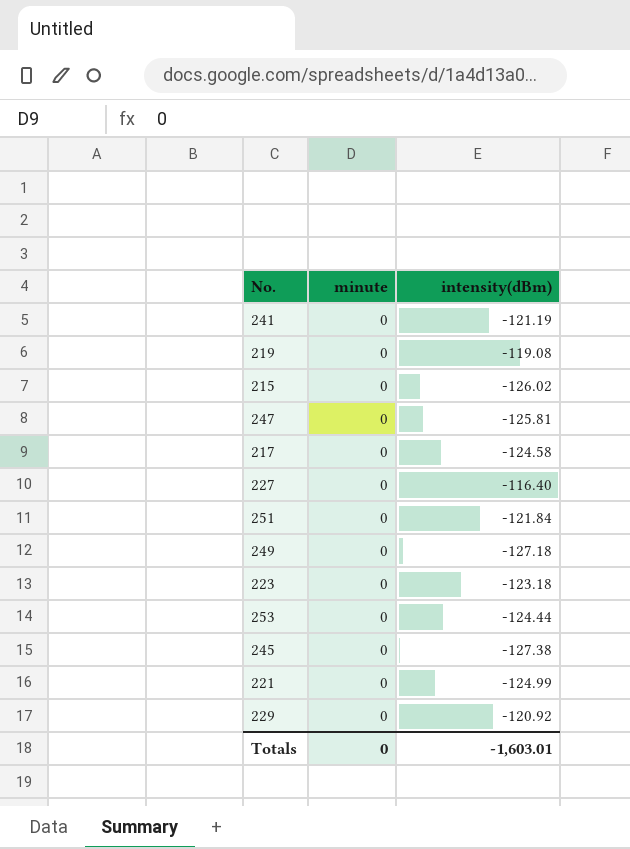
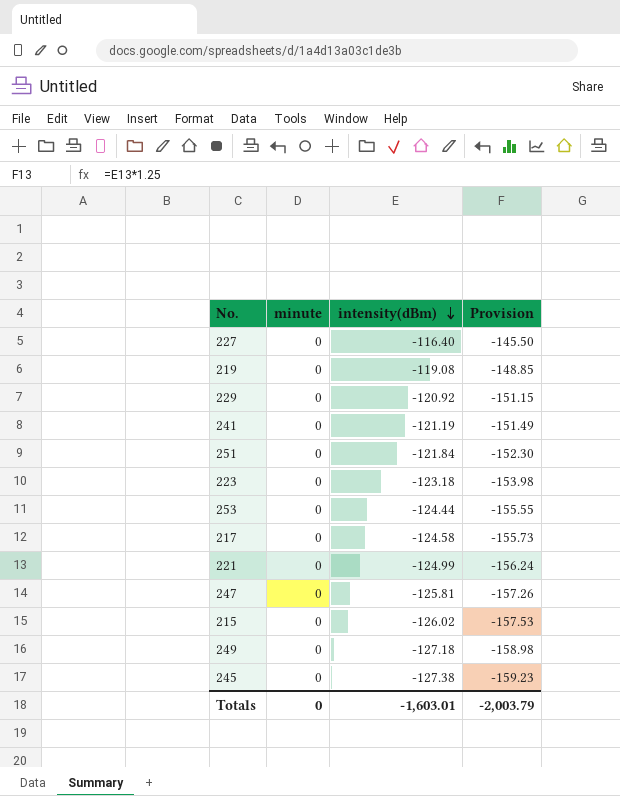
row order: none -> intensity(dBm) descending
column Provision | formula: none -> [intensity(dBm)] * 1.25

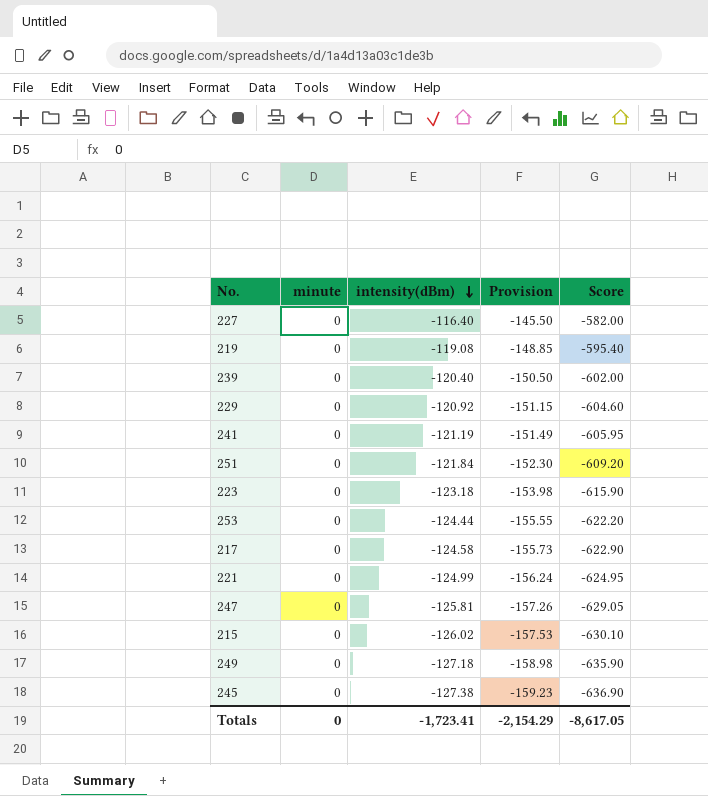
column Score | formula: none -> [intensity(dBm)] * 5
row 239: none -> 0 | -120.40 | -150.50 | -602.00
Totals | intensity(dBm): -1,603.01 -> -1,723.41
Totals | Provision: -2,003.79 -> -2,154.29

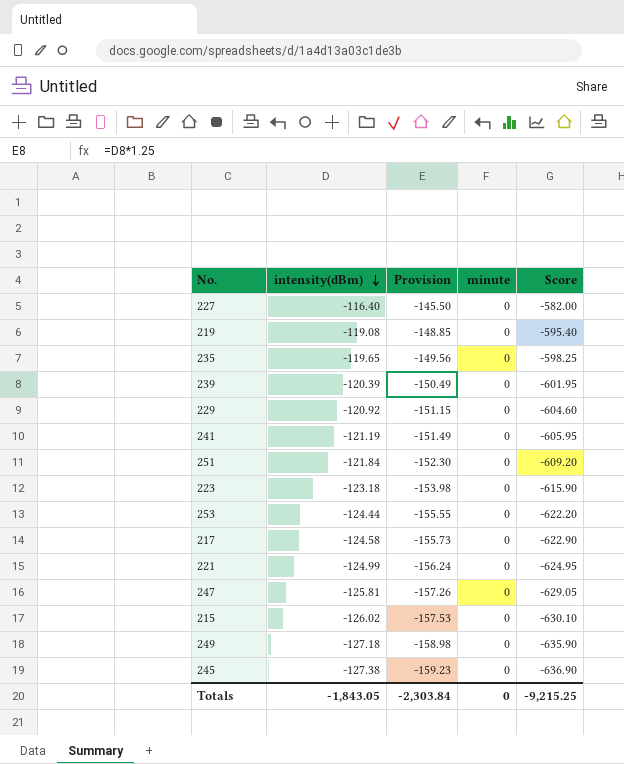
column minute | position: 2 -> 4
row 235: none -> -119.65 | -149.56 | 0 | -598.25
239 | intensity(dBm): -120.40 -> -120.39
239 | Provision: -150.50 -> -150.49
239 | Score: -602.00 -> -601.95
Totals | intensity(dBm): -1,723.41 -> -1,843.05
Totals | Provision: -2,154.29 -> -2,303.84
Totals | Score: -8,617.05 -> -9,215.25

